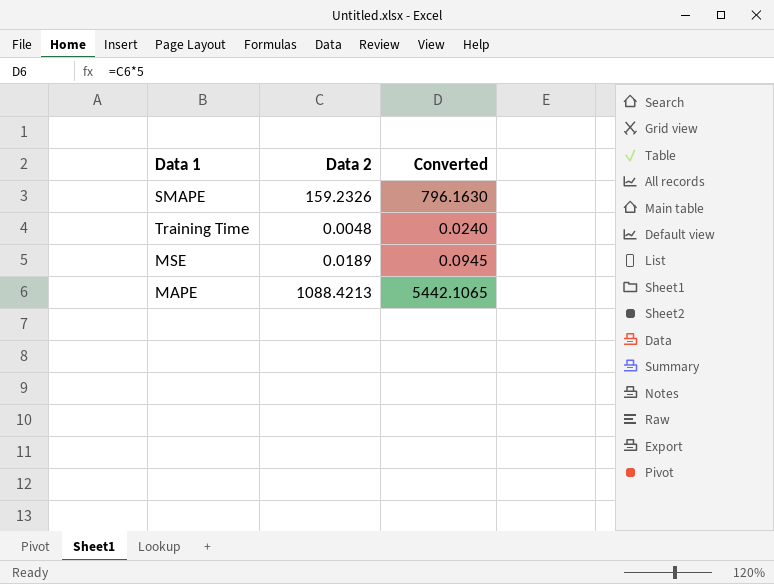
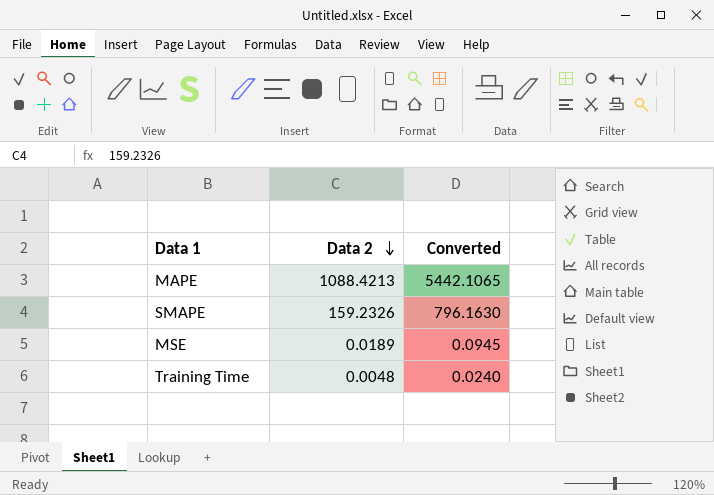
row order: none -> Data 2 descending

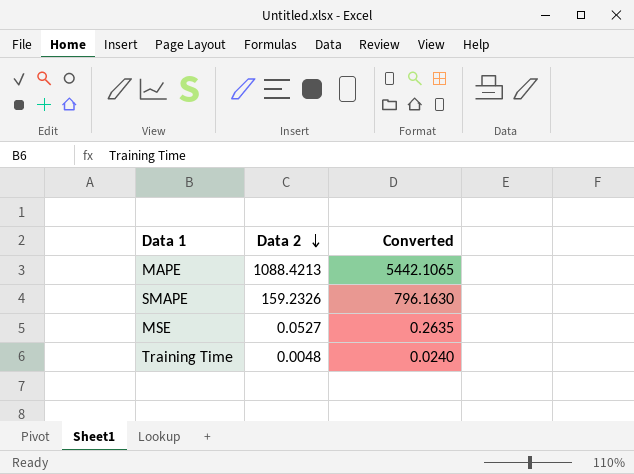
MSE | Data 2: 0.0189 -> 0.0527
MSE | Converted: 0.0945 -> 0.2635

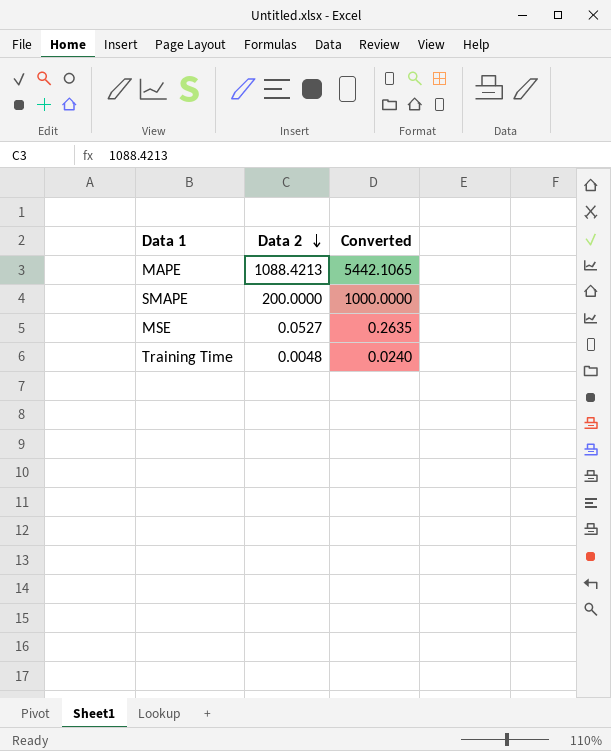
SMAPE | Data 2: 159.2326 -> 200.0000
SMAPE | Converted: 796.1630 -> 1000.0000

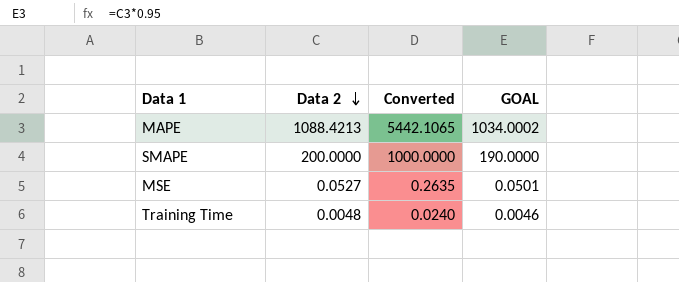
column GOAL | formula: none -> [Data 2] * 0.95

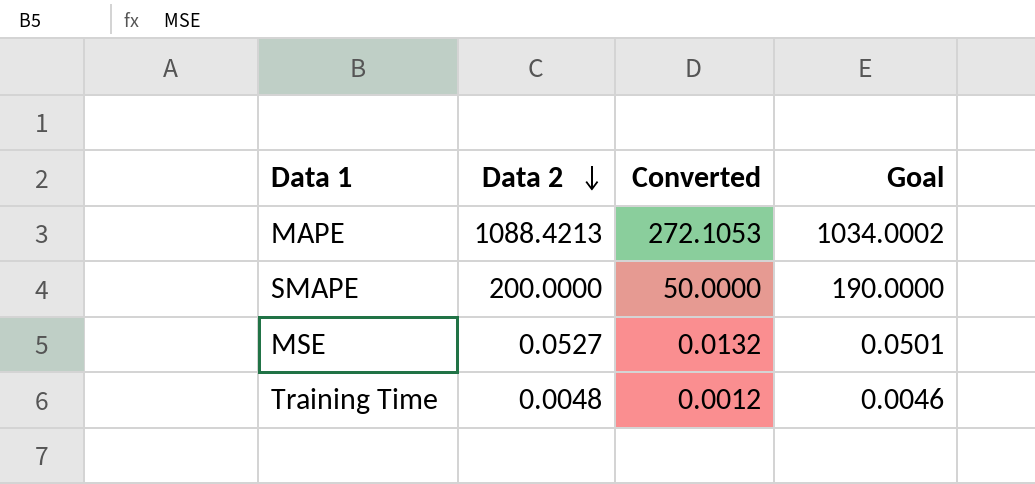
column Converted | formula: [Data 2] * 5 -> [Data 2] * 0.25
column name: GOAL -> Goal

